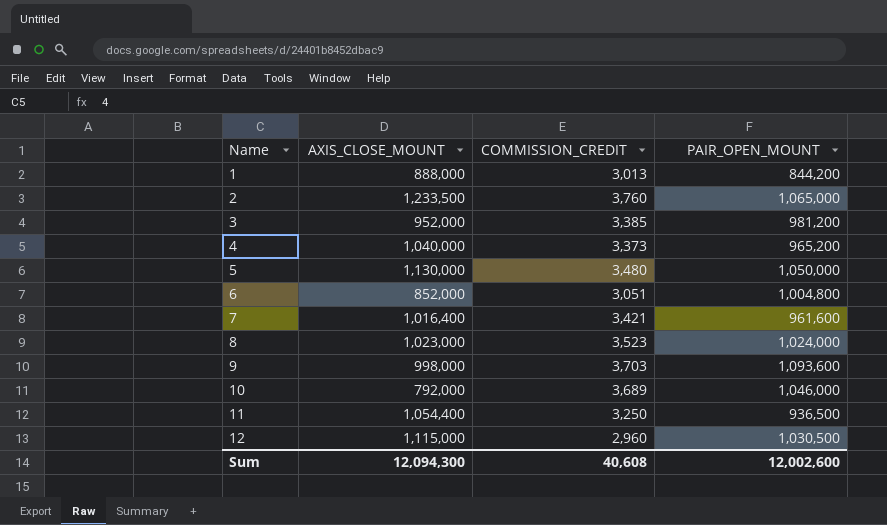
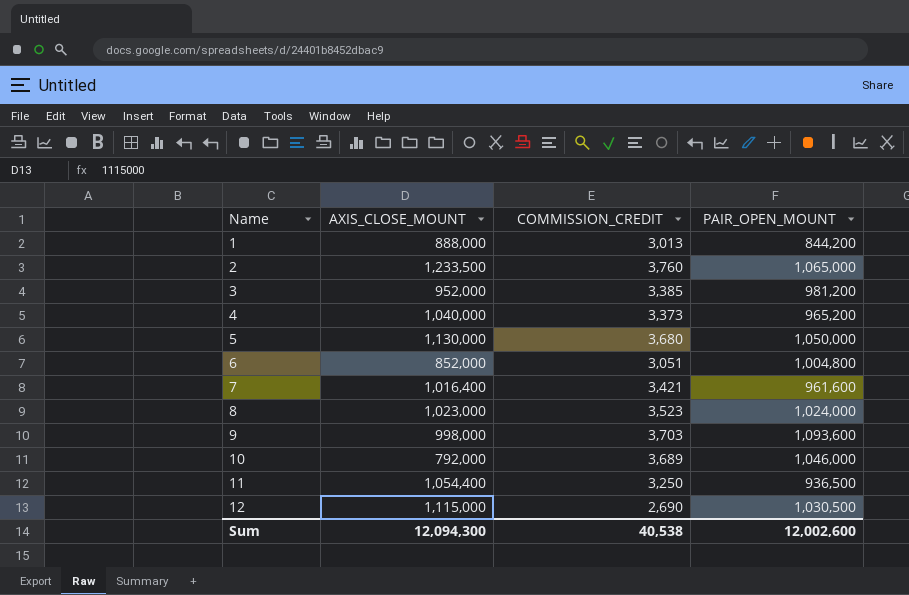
5 | COMMISSION_CREDIT: 3,480 -> 3,680
12 | COMMISSION_CREDIT: 2,960 -> 2,690
Sum | COMMISSION_CREDIT: 40,608 -> 40,538

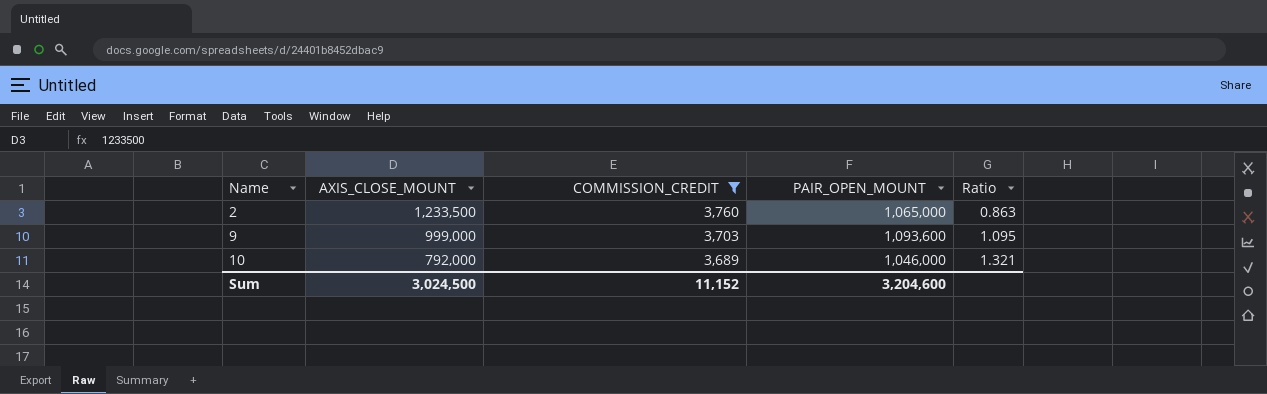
filter: none -> COMMISSION_CREDIT >= 3,689
column Ratio | formula: none -> [PAIR_OPEN_MOUNT] / [AXIS_CLOSE_MOUNT]
9 | AXIS_CLOSE_MOUNT: 998,000 -> 999,000
Sum | AXIS_CLOSE_MOUNT: 12,094,300 -> 3,024,500
Sum | COMMISSION_CREDIT: 40,538 -> 11,152
Sum | PAIR_OPEN_MOUNT: 12,002,600 -> 3,204,600

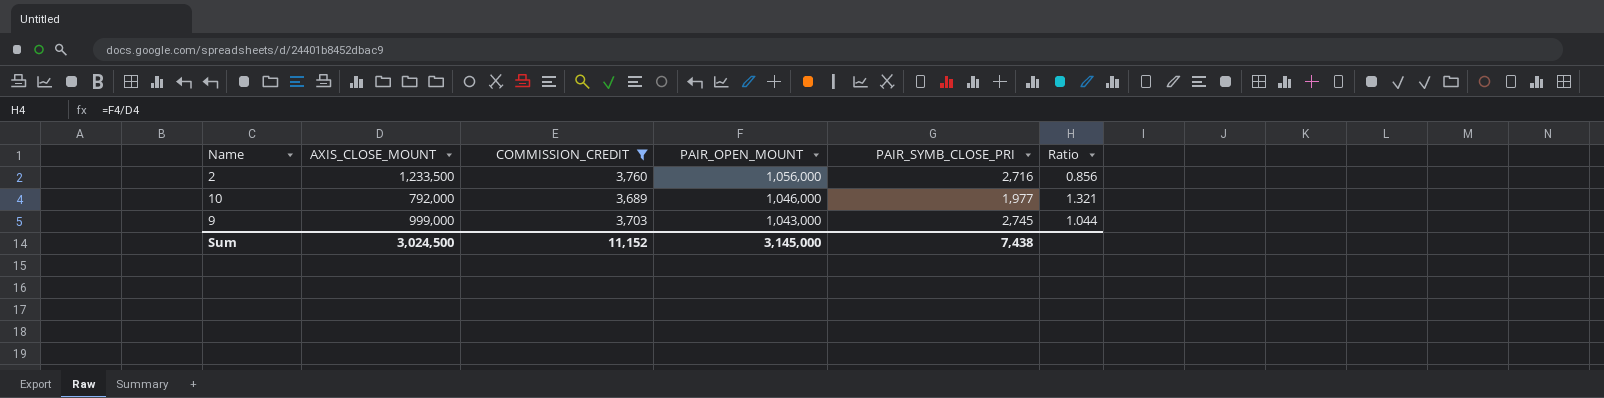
row order: Name ascending -> PAIR_OPEN_MOUNT descending
column PAIR_SYMB_CLOSE_PRI | position: none -> 5
2 | PAIR_OPEN_MOUNT: 1,065,000 -> 1,056,000
2 | Ratio: 0.863 -> 0.856
9 | PAIR_OPEN_MOUNT: 1,093,600 -> 1,043,000
9 | Ratio: 1.095 -> 1.044
Sum | PAIR_OPEN_MOUNT: 3,204,600 -> 3,145,000

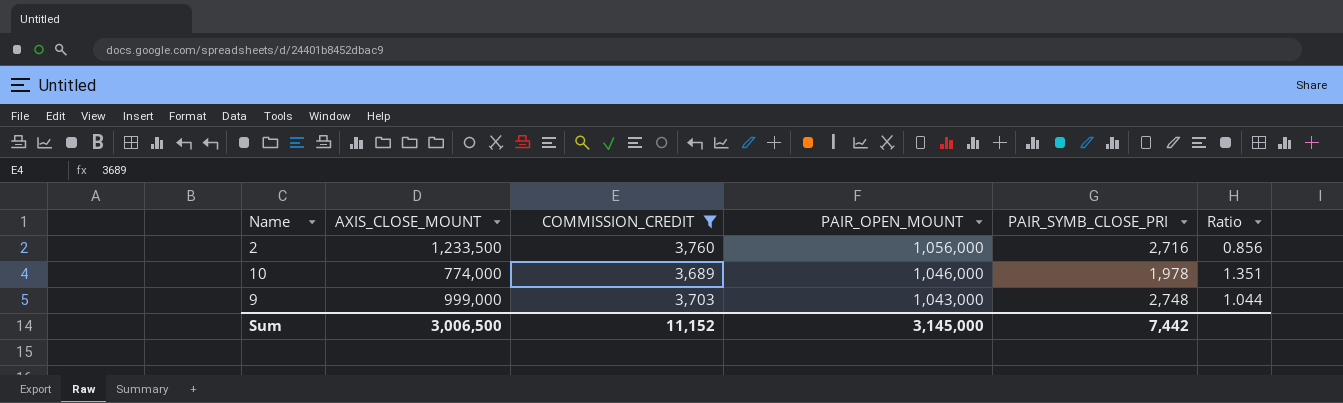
10 | AXIS_CLOSE_MOUNT: 792,000 -> 774,000
10 | PAIR_SYMB_CLOSE_PRI: 1,977 -> 1,978
10 | Ratio: 1.321 -> 1.351
9 | PAIR_SYMB_CLOSE_PRI: 2,745 -> 2,748
Sum | AXIS_CLOSE_MOUNT: 3,024,500 -> 3,006,500
Sum | PAIR_SYMB_CLOSE_PRI: 7,438 -> 7,442

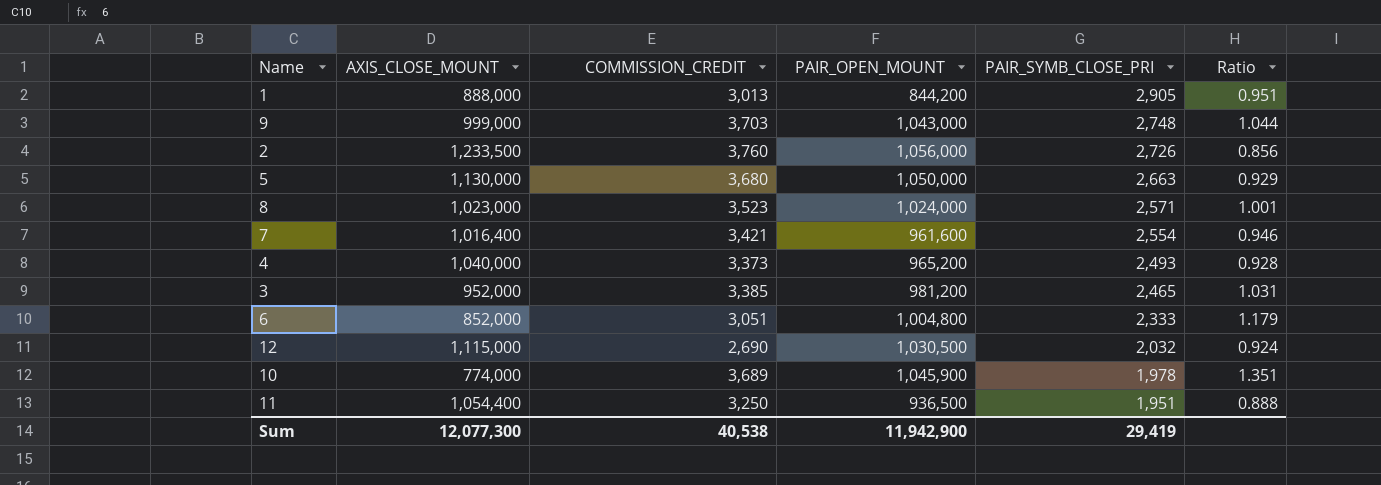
filter: COMMISSION_CREDIT >= 3,689 -> none
row order: PAIR_OPEN_MOUNT descending -> PAIR_SYMB_CLOSE_PRI descending
2 | PAIR_SYMB_CLOSE_PRI: 2,716 -> 2,726
10 | PAIR_OPEN_MOUNT: 1,046,000 -> 1,045,900
Sum | AXIS_CLOSE_MOUNT: 3,006,500 -> 12,077,300
Sum | COMMISSION_CREDIT: 11,152 -> 40,538
Sum | PAIR_OPEN_MOUNT: 3,145,000 -> 11,942,900
Sum | PAIR_SYMB_CLOSE_PRI: 7,442 -> 29,419

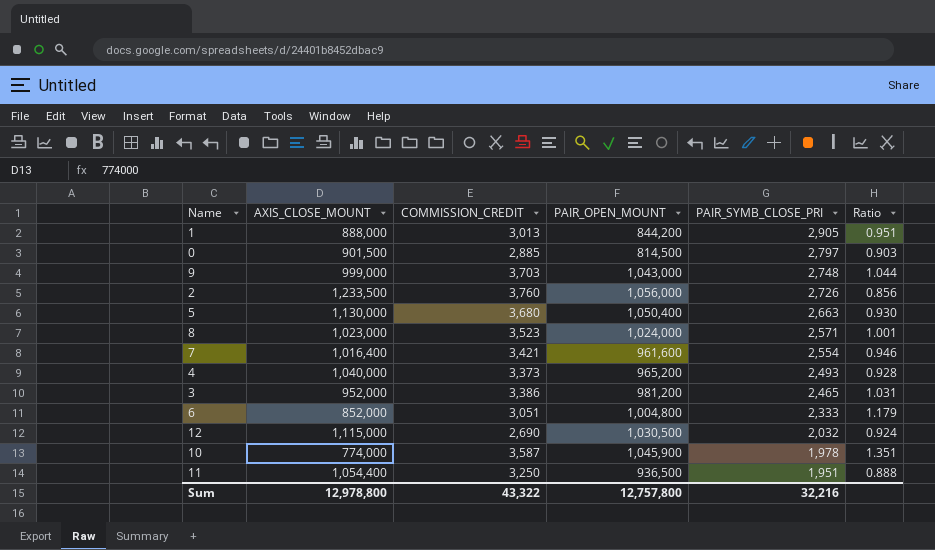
row 0: none -> 901,500 | 2,885 | 814,500 | 2,797 | 0.903
5 | PAIR_OPEN_MOUNT: 1,050,000 -> 1,050,400
5 | Ratio: 0.929 -> 0.930
3 | COMMISSION_CREDIT: 3,385 -> 3,386
10 | COMMISSION_CREDIT: 3,689 -> 3,587
Sum | AXIS_CLOSE_MOUNT: 12,077,300 -> 12,978,800
Sum | COMMISSION_CREDIT: 40,538 -> 43,322
Sum | PAIR_OPEN_MOUNT: 11,942,900 -> 12,757,800
Sum | PAIR_SYMB_CLOSE_PRI: 29,419 -> 32,216

